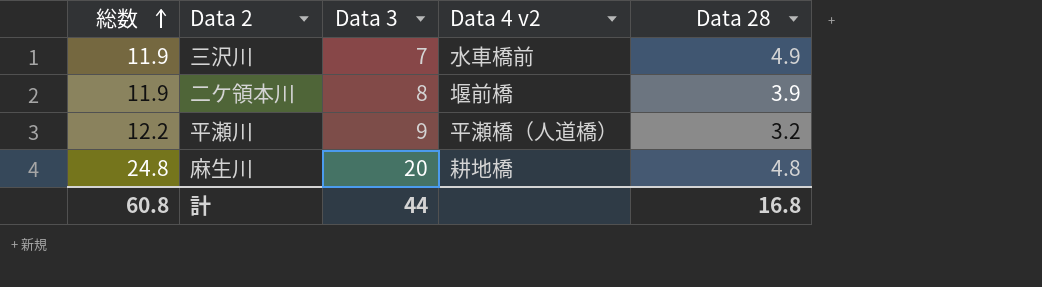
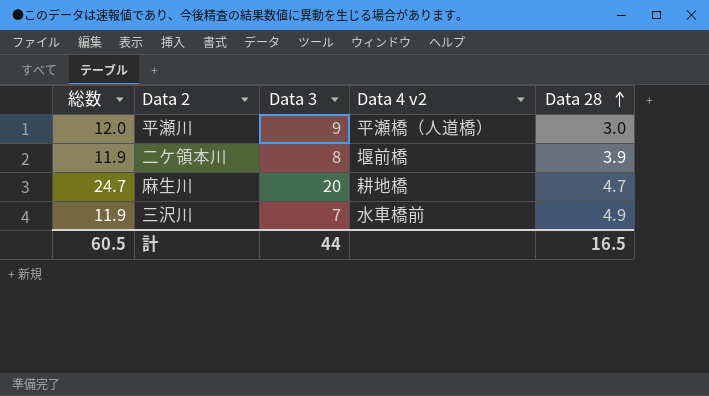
row order: 総数 ascending -> Data 28 ascending
平瀬川 | 総数: 12.2 -> 12.0
平瀬川 | Data 28: 3.2 -> 3.0
麻生川 | 総数: 24.8 -> 24.7
麻生川 | Data 28: 4.8 -> 4.7
計 | 総数: 60.8 -> 60.5
計 | Data 28: 16.8 -> 16.5

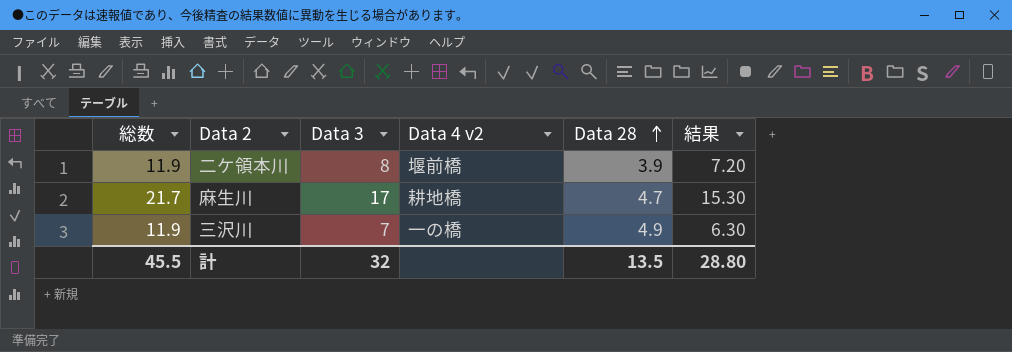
column 結果 | formula: none -> [Data 3] * 0.9
row 平瀬川: 12.0 | 9 | 平瀬橋（人道橋） | 3.0 -> none
麻生川 | 総数: 24.7 -> 21.7
麻生川 | Data 3: 20 -> 17
三沢川 | Data 4 v2: 水車橋前 -> 一の橋
計 | 総数: 60.5 -> 45.5
計 | Data 3: 44 -> 32
計 | Data 28: 16.5 -> 13.5

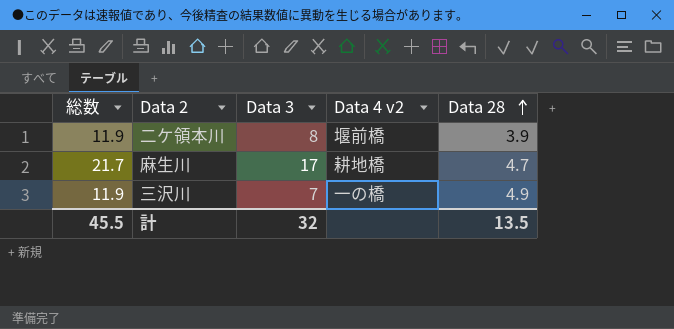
column 結果 | formula: [Data 3] * 0.9 -> none

